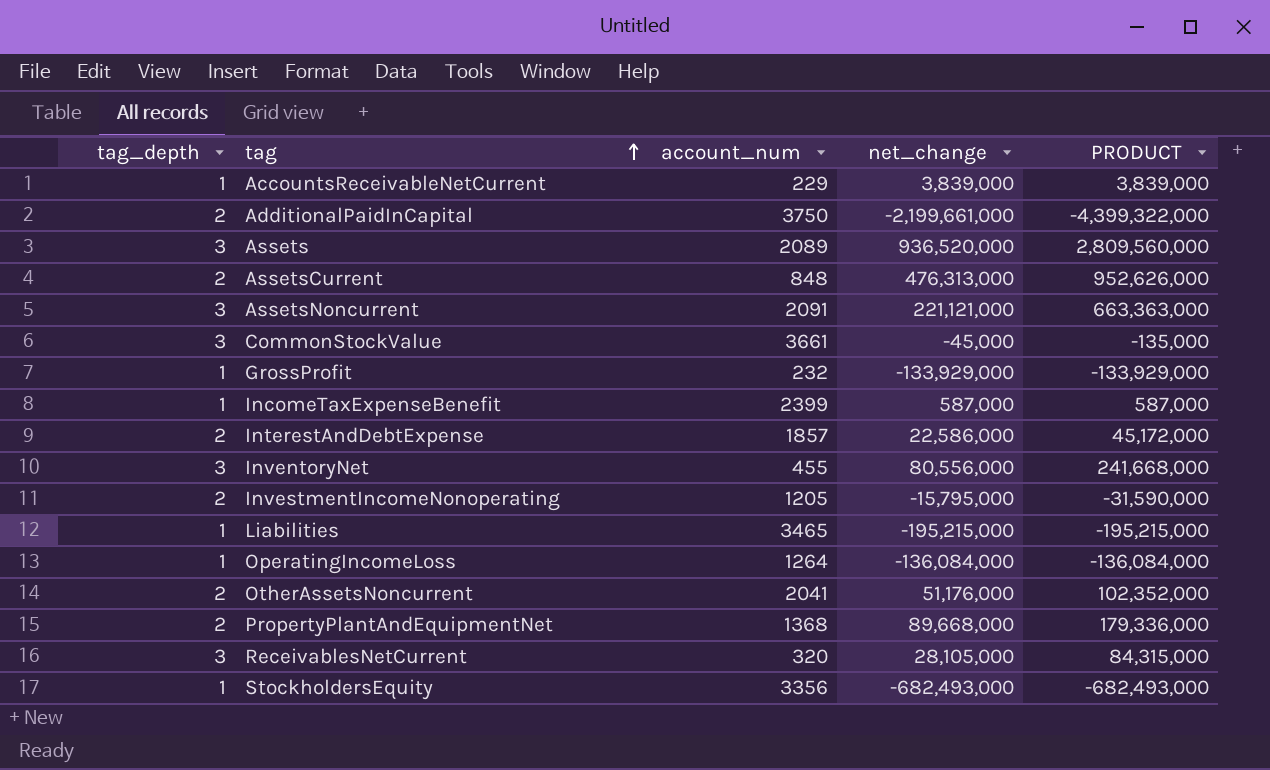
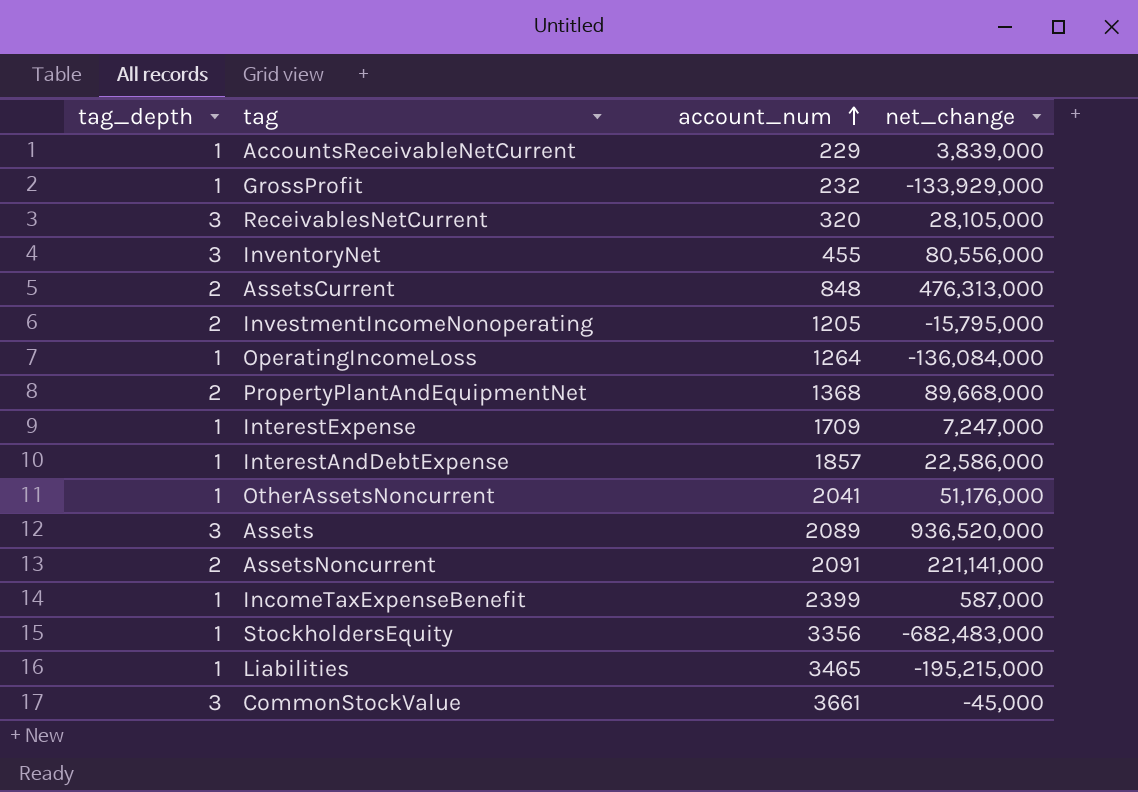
row order: tag ascending -> account_num ascending
column PRODUCT | formula: [tag_depth] * [net_change] -> none
row AdditionalPaidInCapital: 2 | 3750 | -2,199,661,000 | -4,399,322,000 -> none
row InterestExpense: none -> 1 | 1709 | 7,247,000
InterestAndDebtExpense | tag_depth: 2 -> 1
OtherAssetsNoncurrent | tag_depth: 2 -> 1
AssetsNoncurrent | tag_depth: 3 -> 2
AssetsNoncurrent | net_change: 221,121,000 -> 221,141,000
StockholdersEquity | net_change: -682,493,000 -> -682,483,000

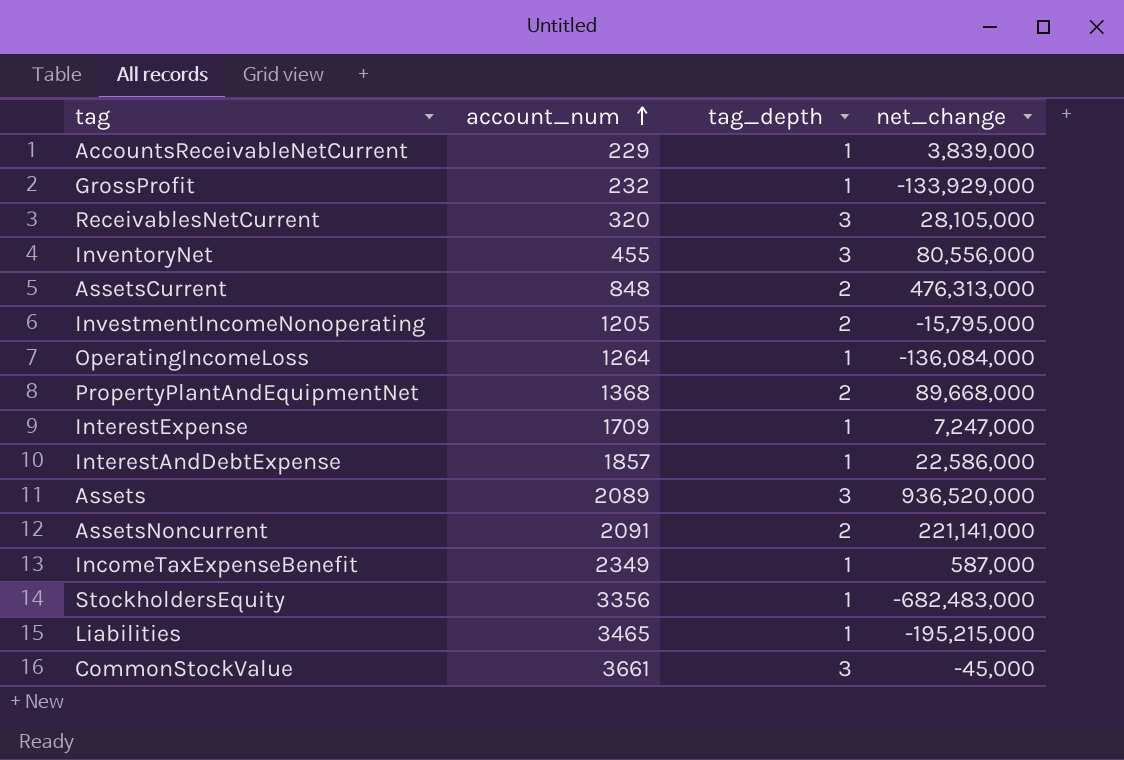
column tag_depth | position: 1 -> 3
row OtherAssetsNoncurrent: 1 | 2041 | 51,176,000 -> none
IncomeTaxExpenseBenefit | account_num: 2399 -> 2349

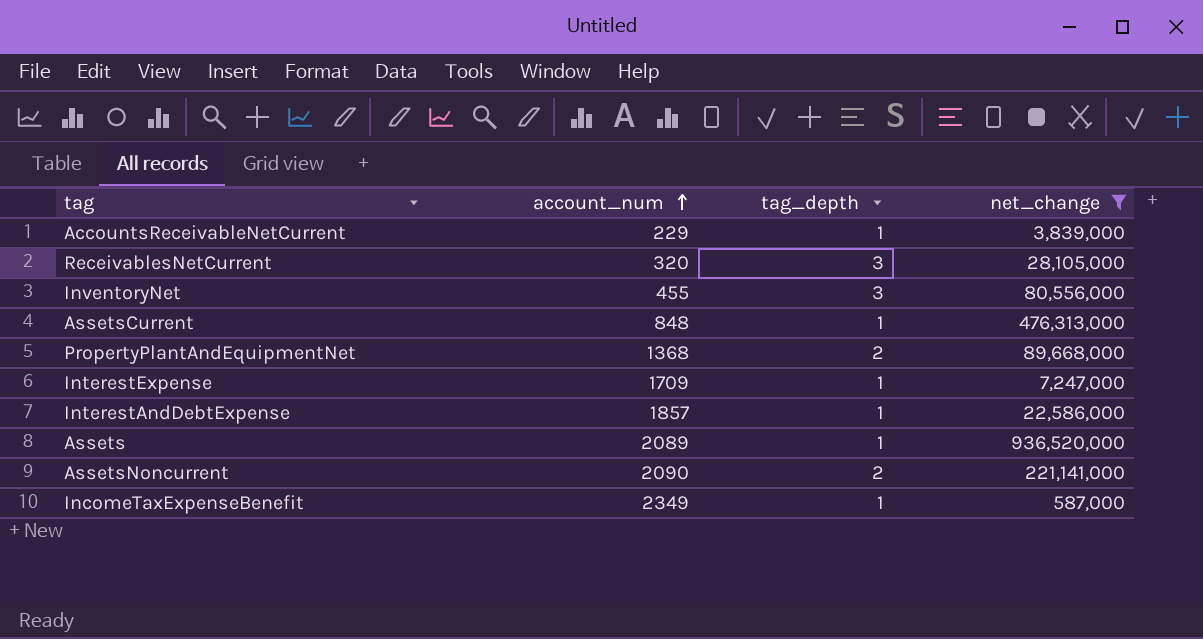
filter: none -> net_change >= 587,000
AssetsCurrent | tag_depth: 2 -> 1
Assets | tag_depth: 3 -> 1
AssetsNoncurrent | account_num: 2091 -> 2090

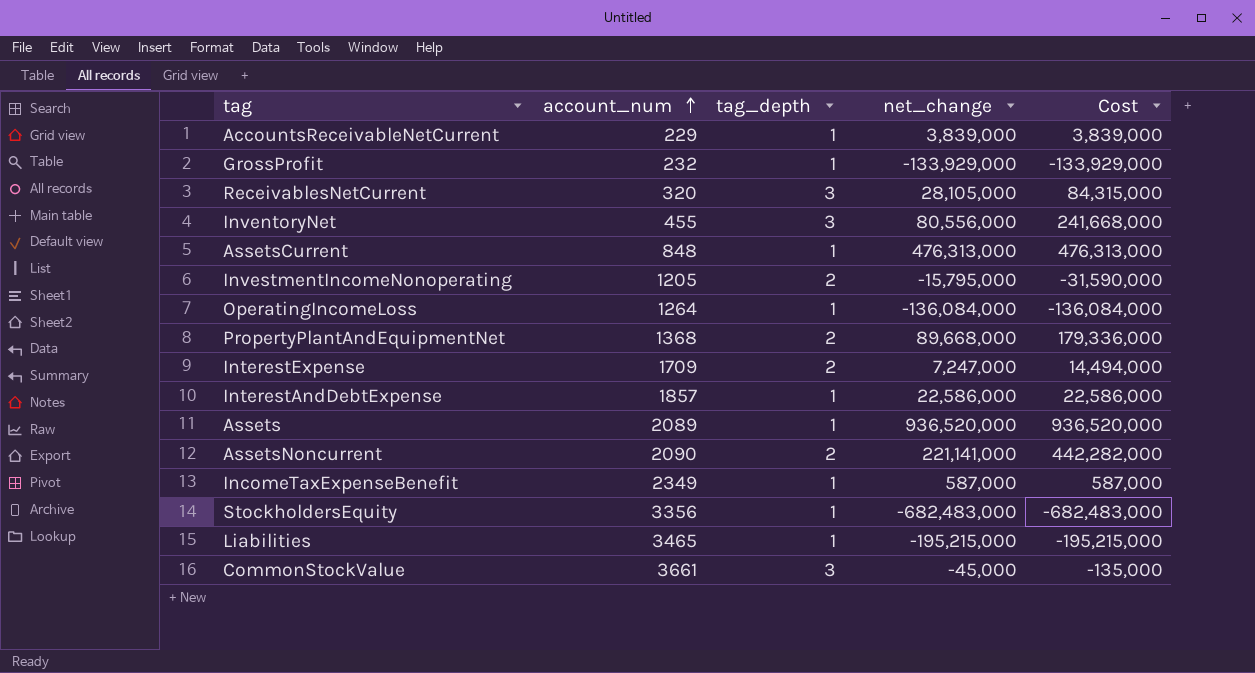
filter: net_change >= 587,000 -> none
column Cost | formula: none -> [tag_depth] * [net_change]
InterestExpense | tag_depth: 1 -> 2

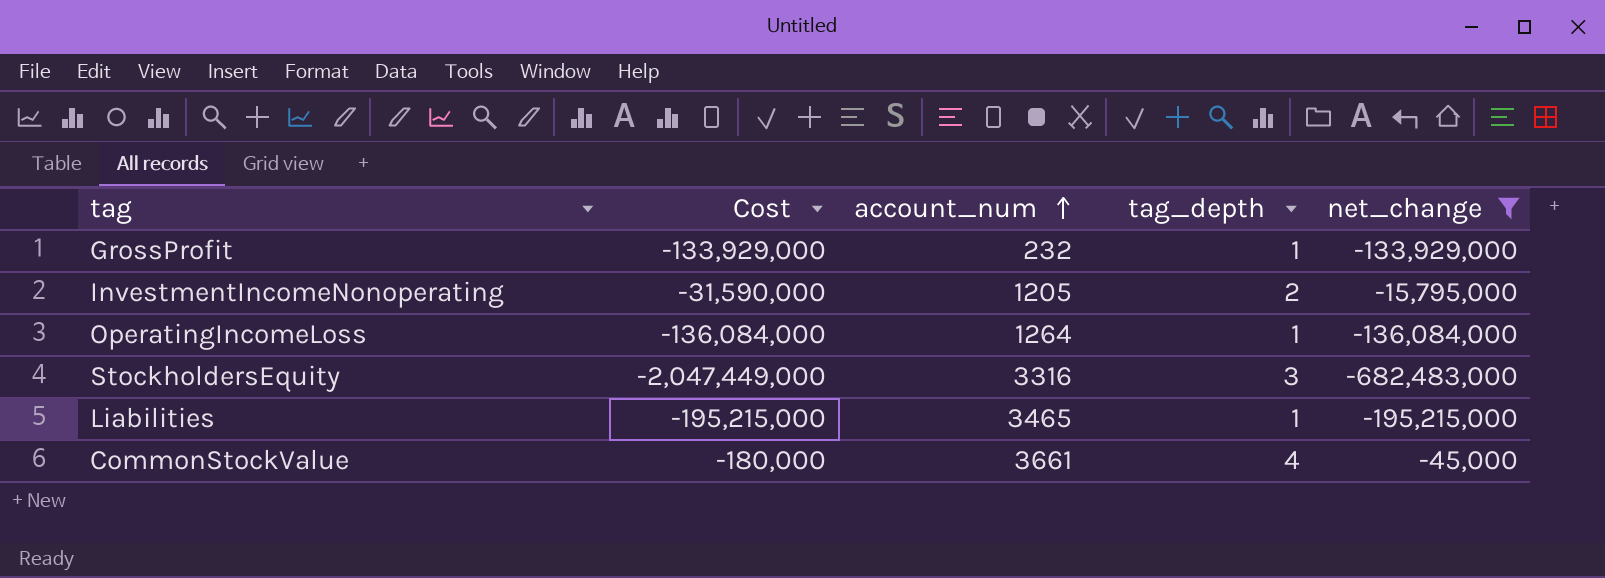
filter: none -> net_change <= -45,000
column Cost | position: 5 -> 2
StockholdersEquity | Cost: -682,483,000 -> -2,047,449,000
StockholdersEquity | account_num: 3356 -> 3316
StockholdersEquity | tag_depth: 1 -> 3
CommonStockValue | Cost: -135,000 -> -180,000
CommonStockValue | tag_depth: 3 -> 4

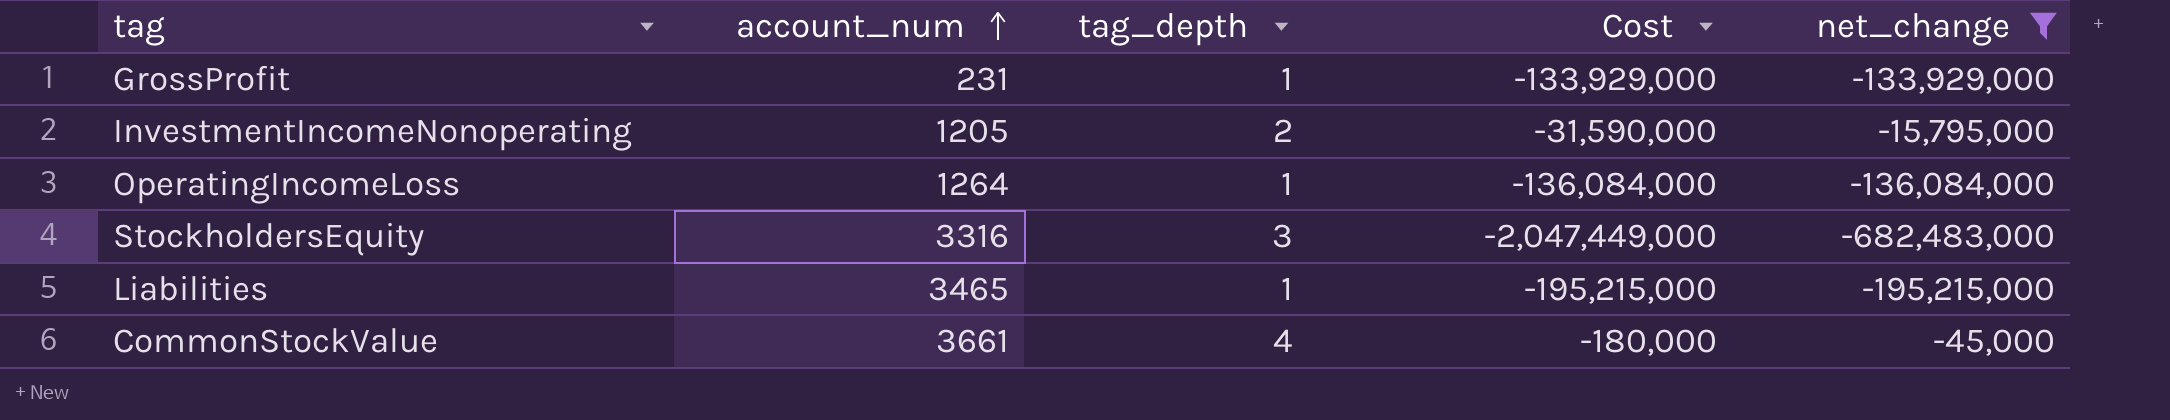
column Cost | position: 2 -> 4
GrossProfit | account_num: 232 -> 231

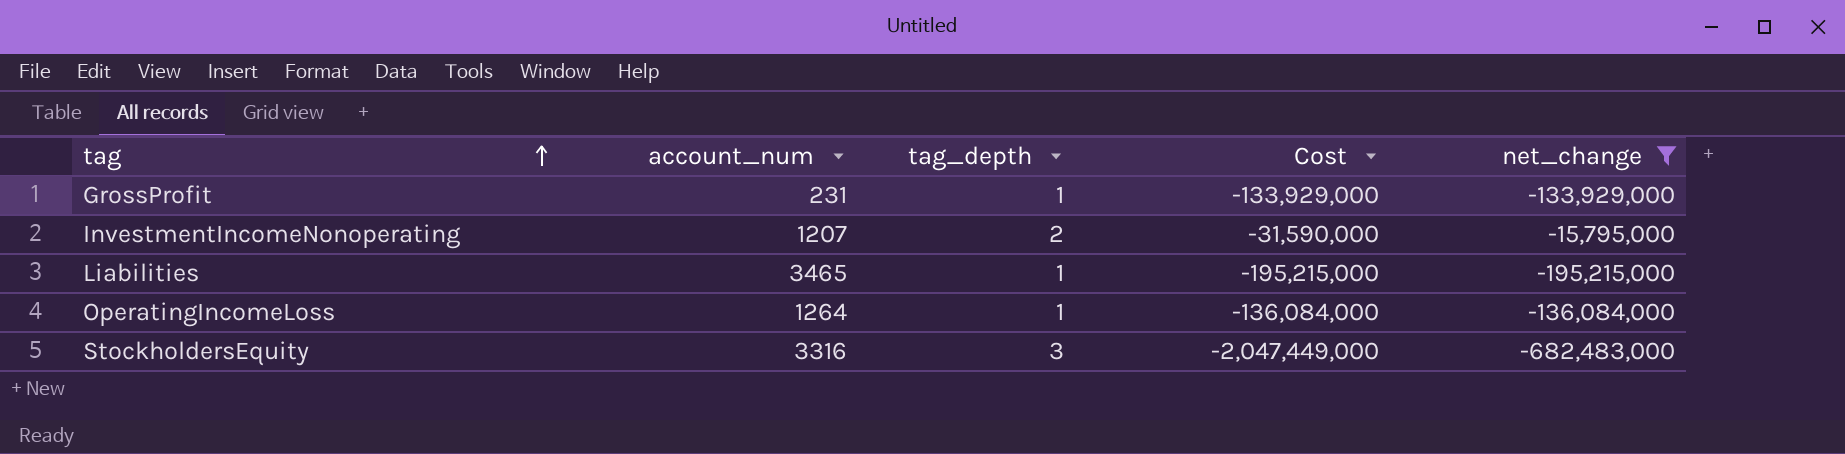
row order: account_num ascending -> tag ascending
row CommonStockValue: 3661 | 4 | -180,000 | -45,000 -> none
InvestmentIncomeNonoperating | account_num: 1205 -> 1207

